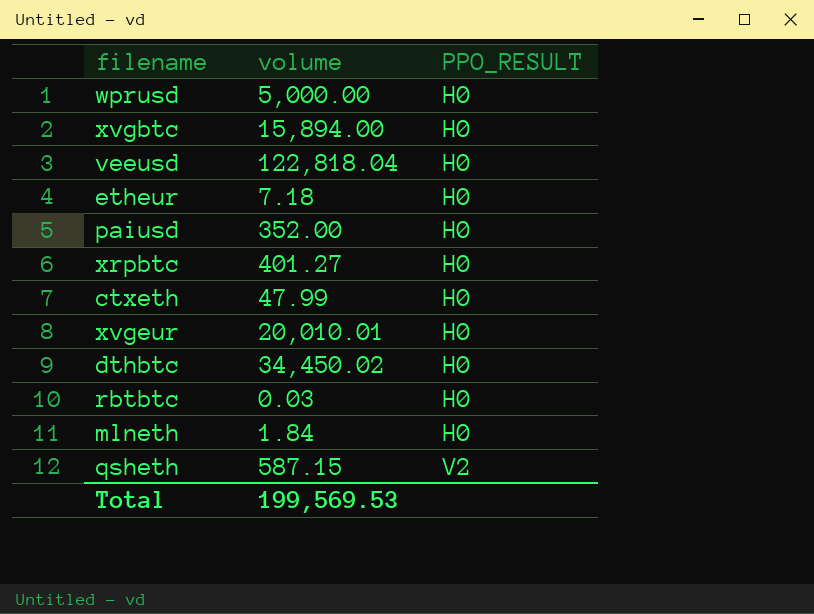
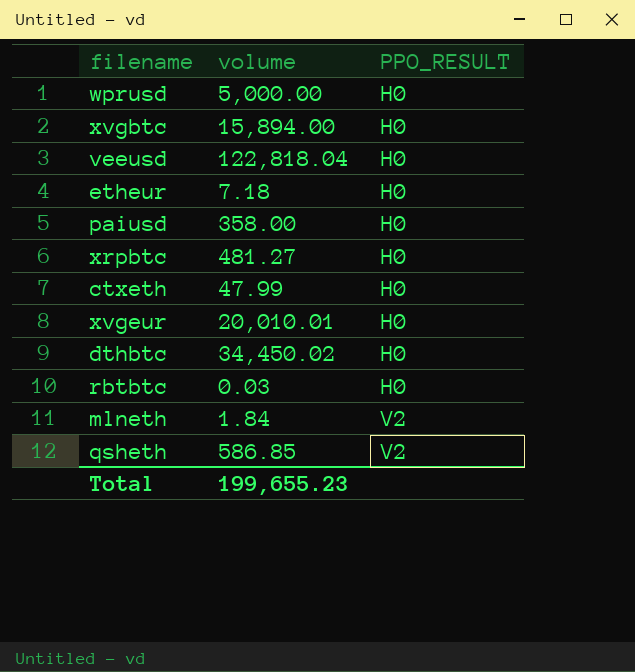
paiusd | volume: 352.00 -> 358.00
xrpbtc | volume: 401.27 -> 481.27
mlneth | PPO_RESULT: H0 -> V2
qsheth | volume: 587.15 -> 586.85
Total | volume: 199,569.53 -> 199,655.23

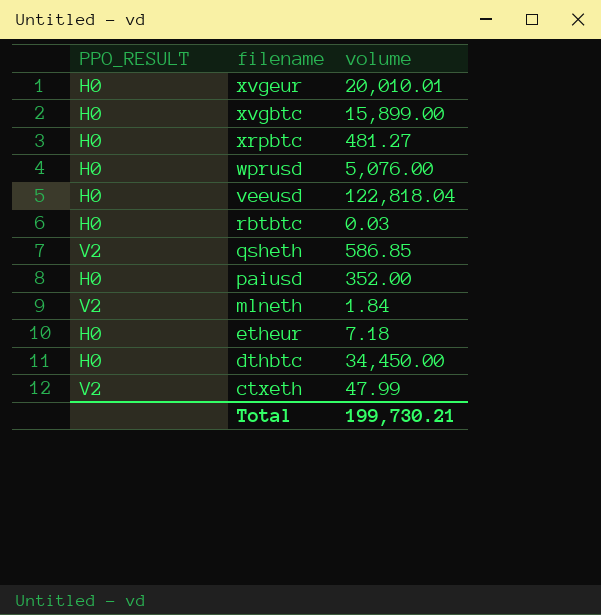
row order: PPO_RESULT ascending -> filename descending
column PPO_RESULT | position: 3 -> 1
xvgbtc | volume: 15,894.00 -> 15,899.00
wprusd | volume: 5,000.00 -> 5,076.00
paiusd | volume: 358.00 -> 352.00
dthbtc | volume: 34,450.02 -> 34,450.00
ctxeth | PPO_RESULT: H0 -> V2
Total | volume: 199,655.23 -> 199,730.21

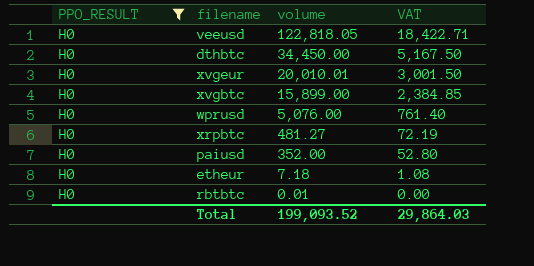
filter: none -> PPO_RESULT = H0
row order: filename descending -> volume descending
column VAT | formula: none -> [volume] * 0.15
veeusd | volume: 122,818.04 -> 122,818.05
rbtbtc | volume: 0.03 -> 0.01
Total | volume: 199,730.21 -> 199,093.52

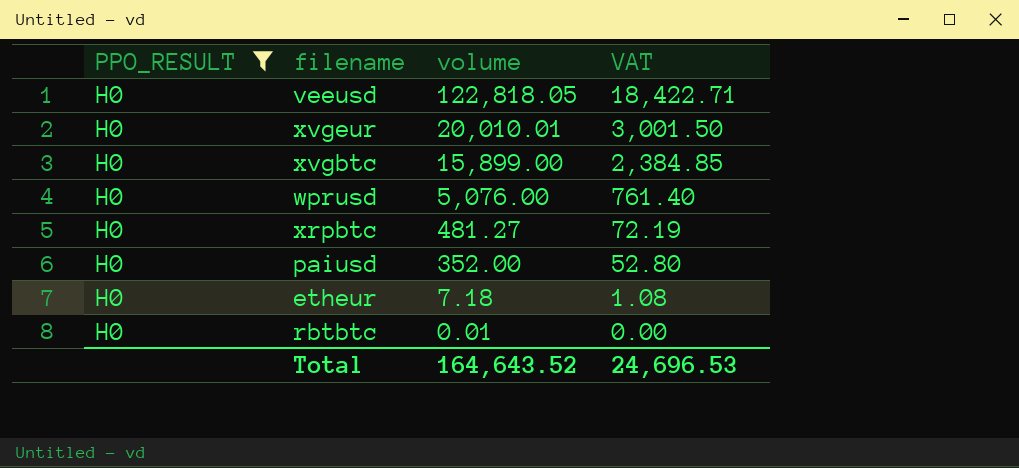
row dthbtc: H0 | 34,450.00 | 5,167.50 -> none
Total | volume: 199,093.52 -> 164,643.52
Total | VAT: 29,864.03 -> 24,696.53

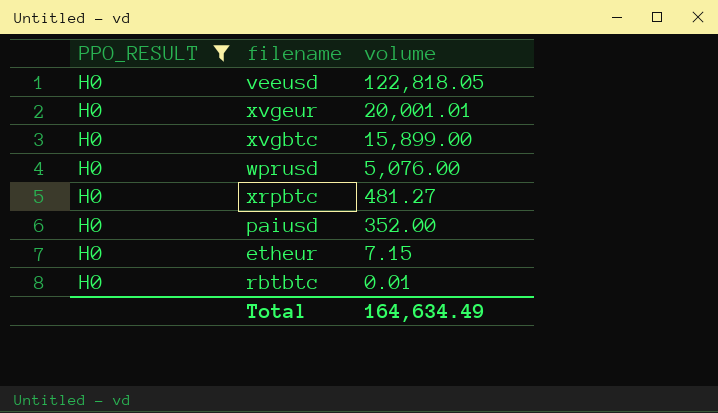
column VAT | formula: [volume] * 0.15 -> none
xvgeur | volume: 20,010.01 -> 20,001.01
etheur | volume: 7.18 -> 7.15
Total | volume: 164,643.52 -> 164,634.49

